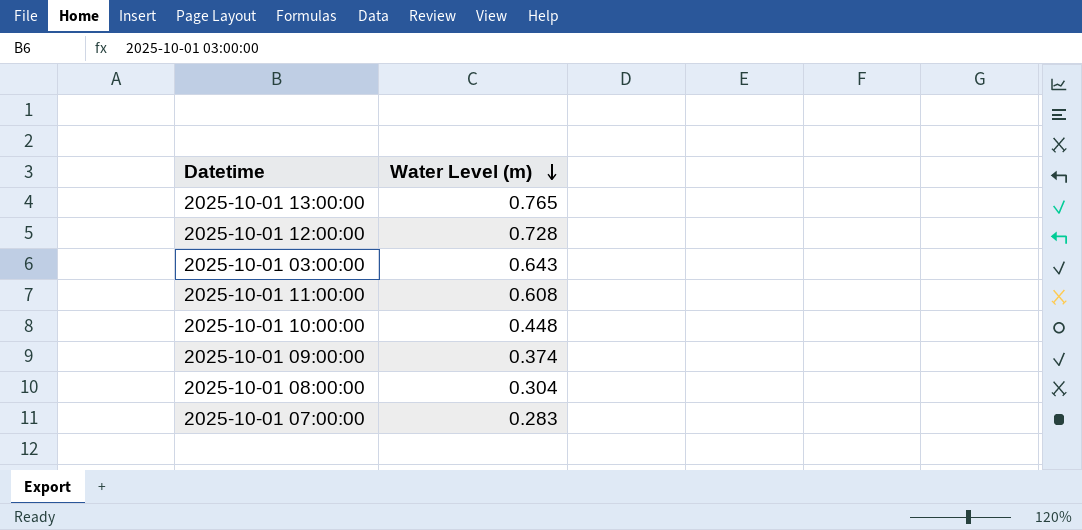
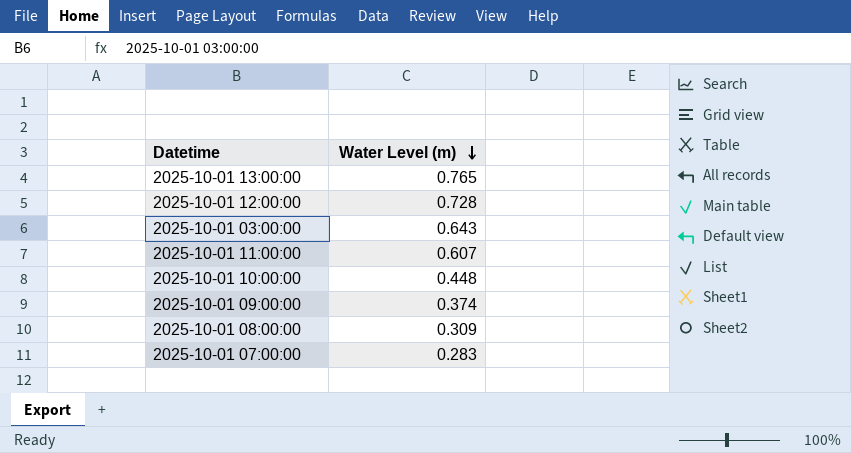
2025-10-01 11:00:00 | Water Level (m): 0.608 -> 0.607
2025-10-01 08:00:00 | Water Level (m): 0.304 -> 0.309

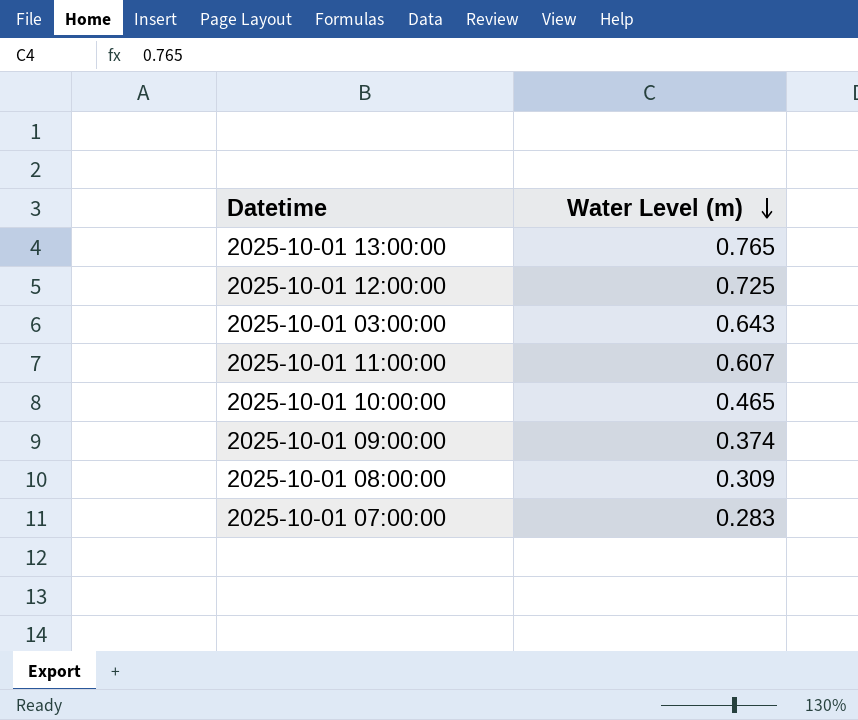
2025-10-01 12:00:00 | Water Level (m): 0.728 -> 0.725
2025-10-01 10:00:00 | Water Level (m): 0.448 -> 0.465

